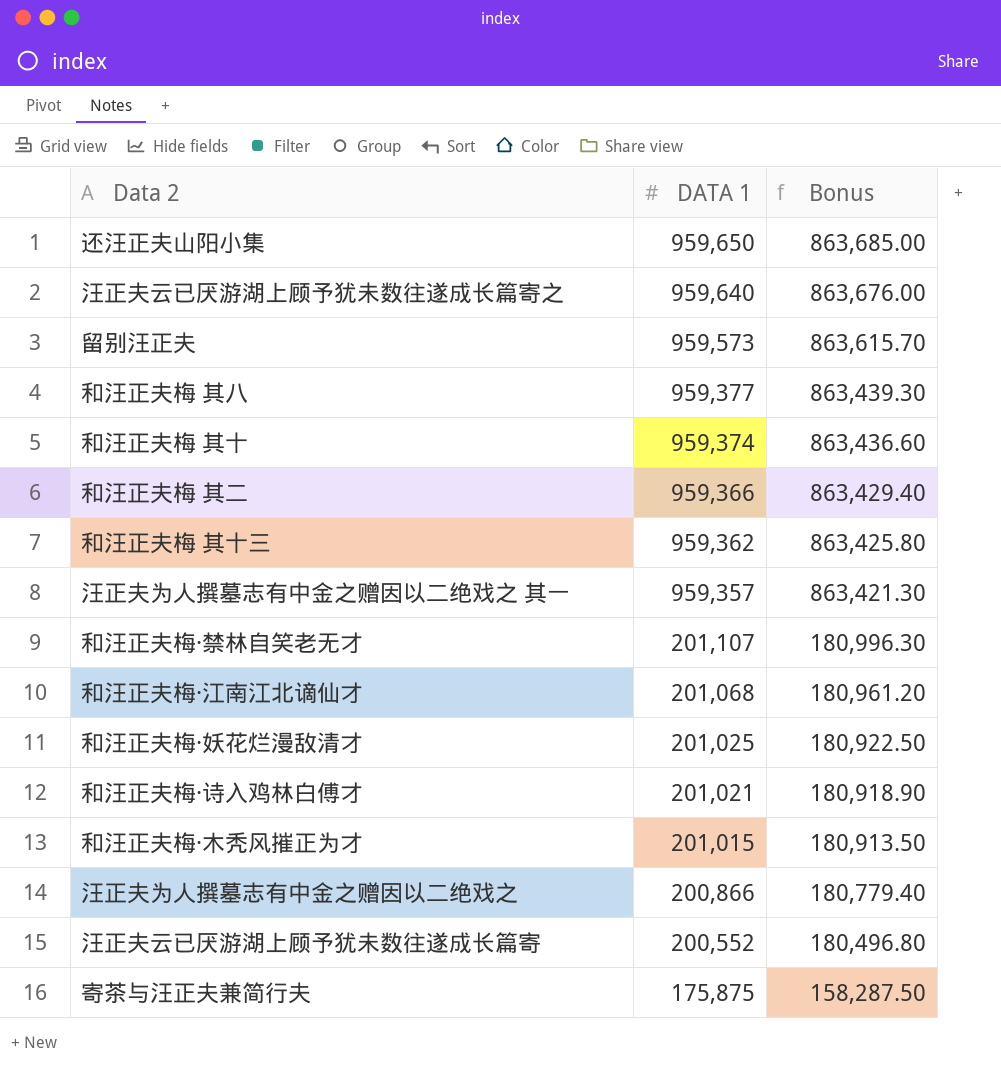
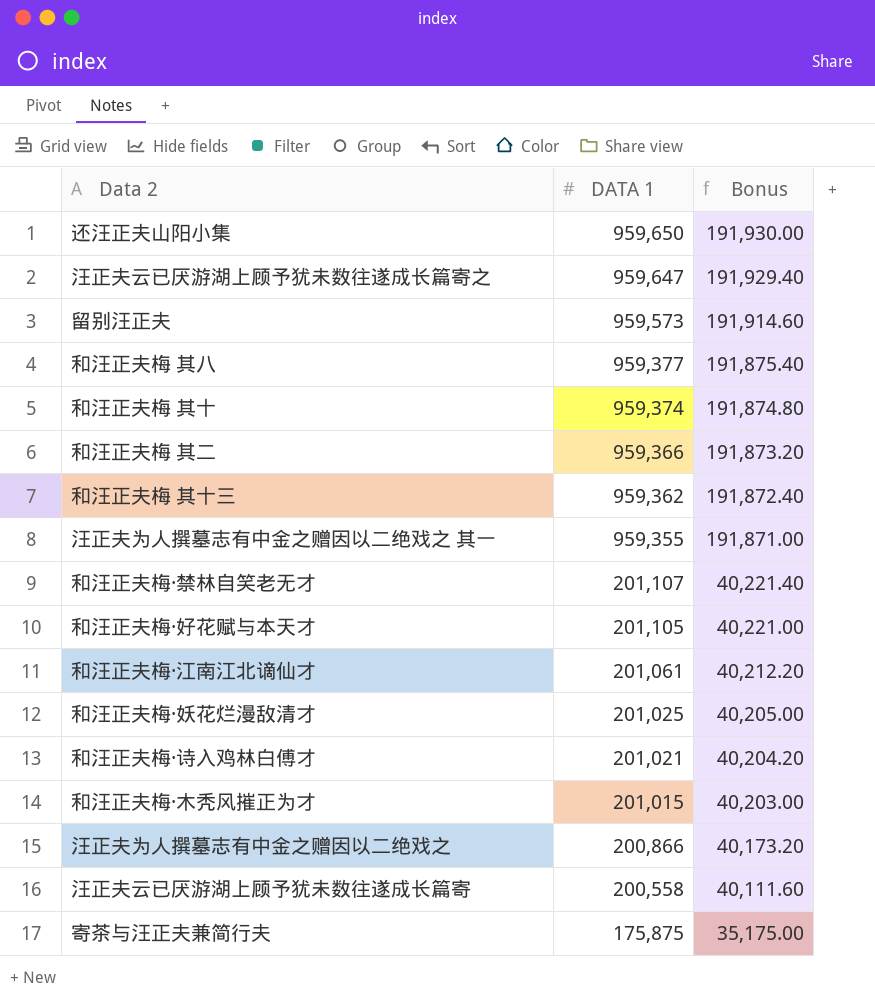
column Bonus | formula: [DATA 1] * 0.9 -> [DATA 1] * 0.2
汪正夫云已厌游湖上顾予犹未数往遂成长篇寄之 | DATA 1: 959,640 -> 959,647
汪正夫为人撰墓志有中金之赠因以二绝戏之 其一 | DATA 1: 959,357 -> 959,355
row 和汪正夫梅·好花赋与本天才: none -> 201,105 | 40,221.00
和汪正夫梅·江南江北谪仙才 | DATA 1: 201,068 -> 201,061
汪正夫云已厌游湖上顾予犹未数往遂成长篇寄 | DATA 1: 200,552 -> 200,558

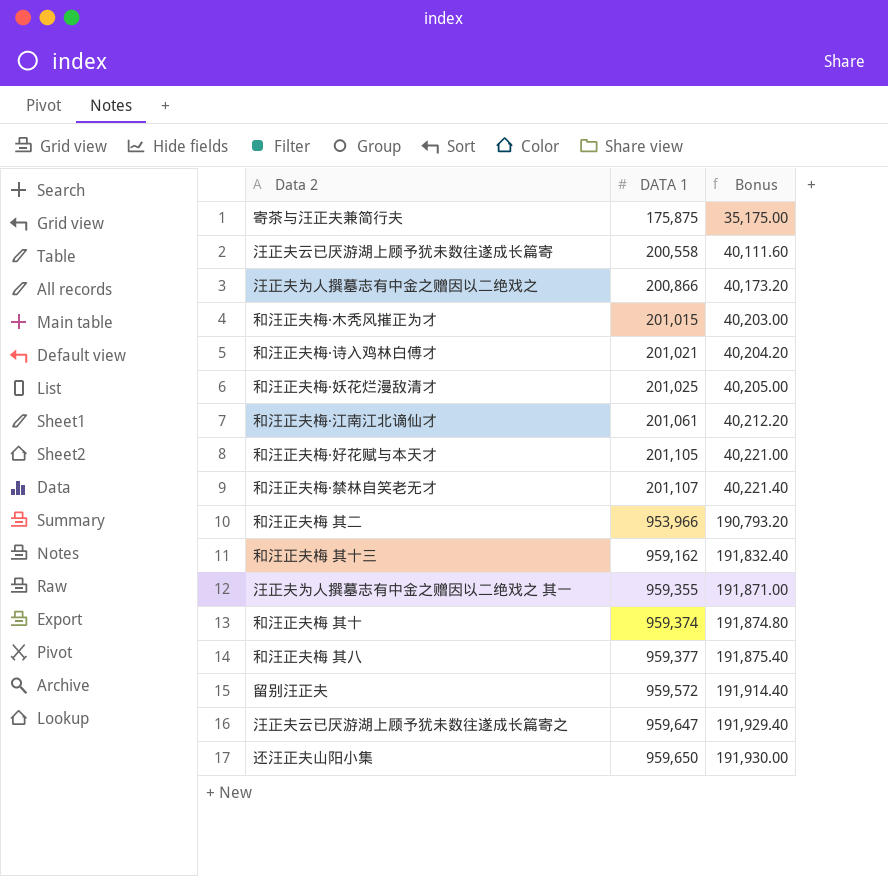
row order: DATA 1 descending -> DATA 1 ascending
和汪正夫梅 其二 | DATA 1: 959,366 -> 953,966
和汪正夫梅 其二 | Bonus: 191,873.20 -> 190,793.20
和汪正夫梅 其十三 | DATA 1: 959,362 -> 959,162
和汪正夫梅 其十三 | Bonus: 191,872.40 -> 191,832.40
留别汪正夫 | DATA 1: 959,573 -> 959,572
留别汪正夫 | Bonus: 191,914.60 -> 191,914.40

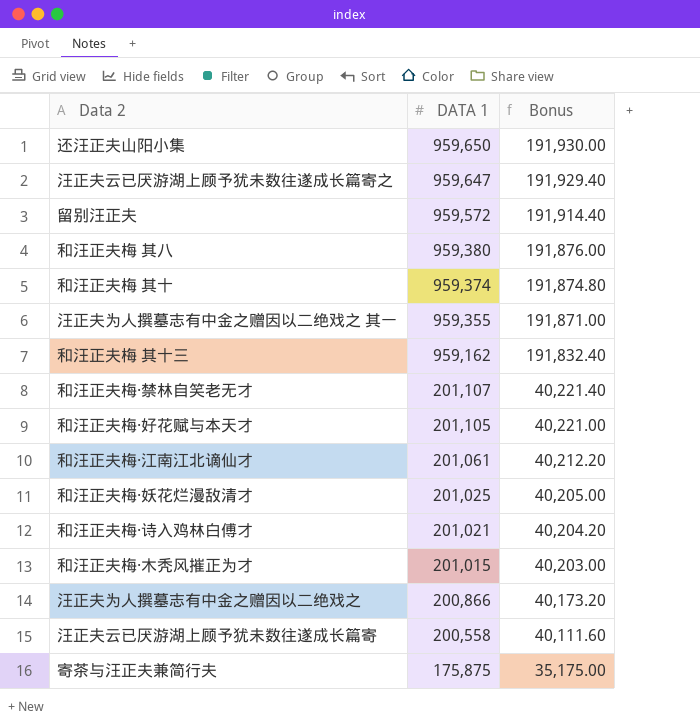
row order: DATA 1 ascending -> DATA 1 descending
row 和汪正夫梅 其二: 953,966 | 190,793.20 -> none
和汪正夫梅 其八 | DATA 1: 959,377 -> 959,380
和汪正夫梅 其八 | Bonus: 191,875.40 -> 191,876.00

